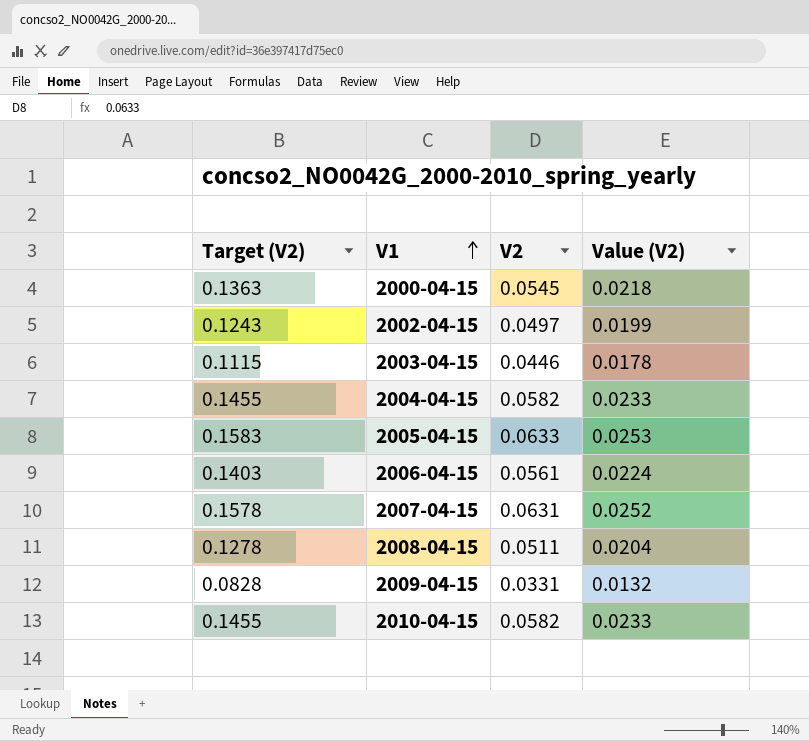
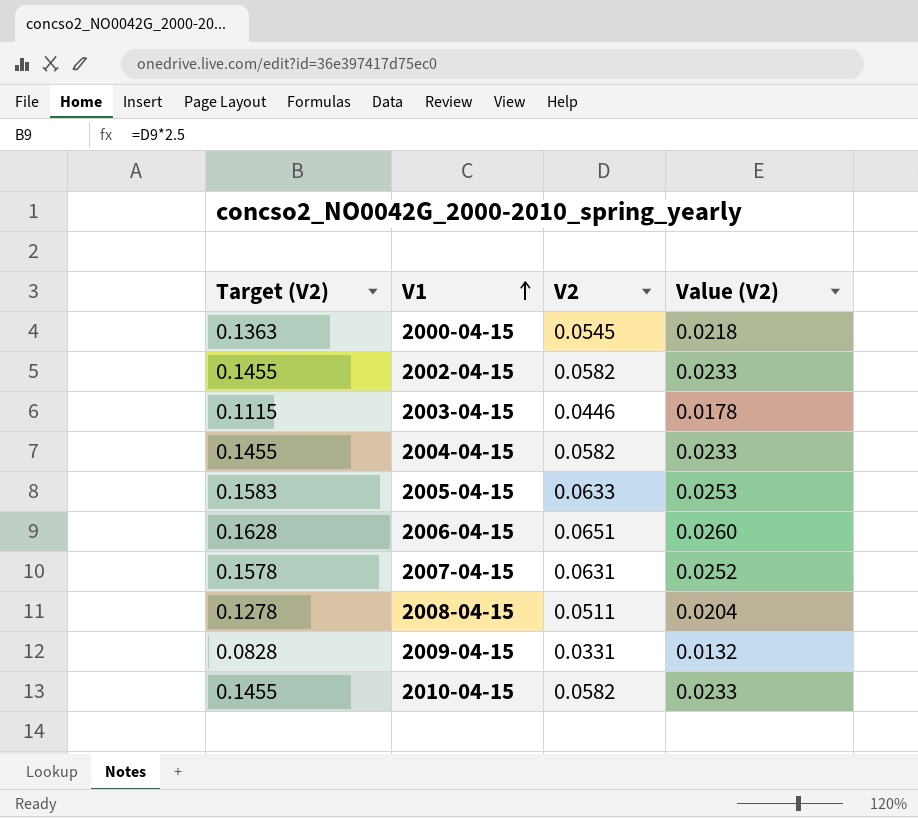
2002-04-15 | Target (V2): 0.1243 -> 0.1455
2002-04-15 | V2: 0.0497 -> 0.0582
2002-04-15 | Value (V2): 0.0199 -> 0.0233
2006-04-15 | Target (V2): 0.1403 -> 0.1628
2006-04-15 | V2: 0.0561 -> 0.0651
2006-04-15 | Value (V2): 0.0224 -> 0.0260

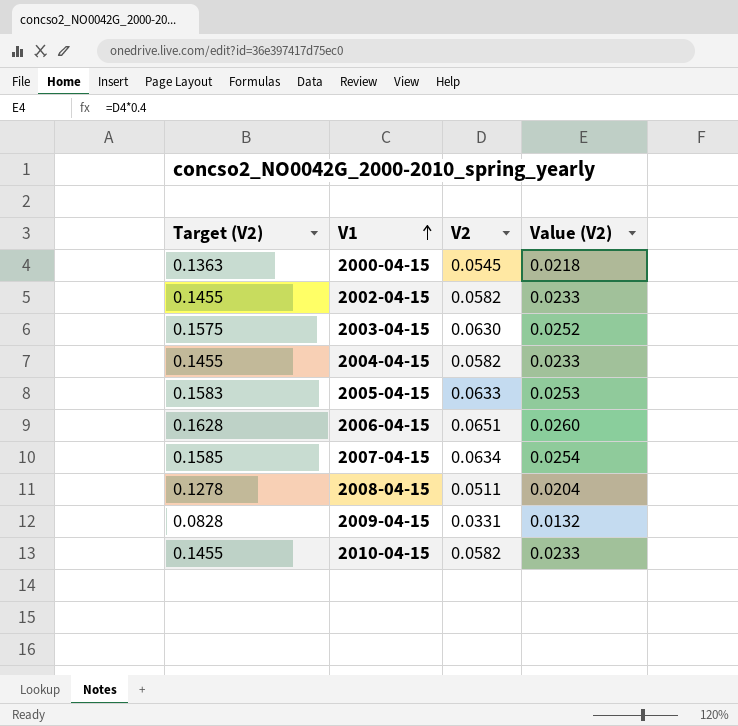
2003-04-15 | Target (V2): 0.1115 -> 0.1575
2003-04-15 | V2: 0.0446 -> 0.0630
2003-04-15 | Value (V2): 0.0178 -> 0.0252
2007-04-15 | Target (V2): 0.1578 -> 0.1585
2007-04-15 | V2: 0.0631 -> 0.0634
2007-04-15 | Value (V2): 0.0252 -> 0.0254

